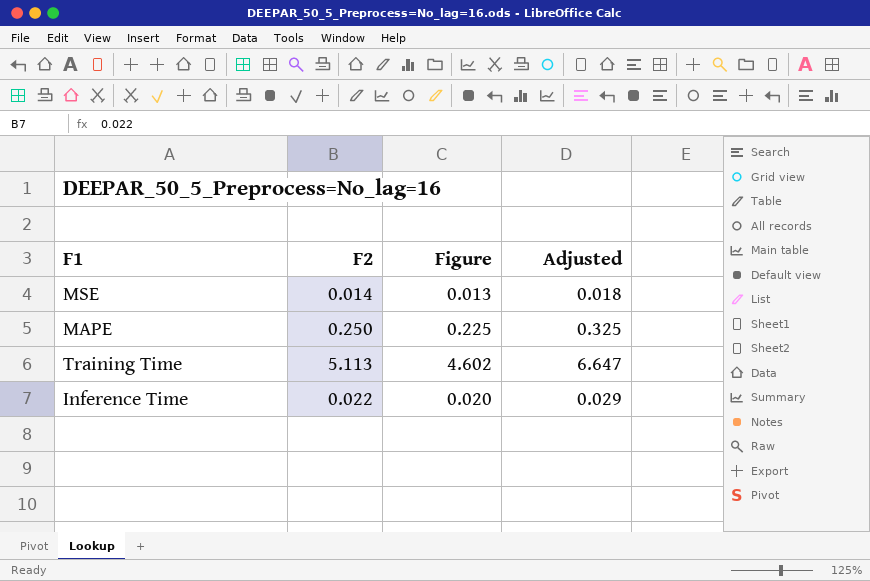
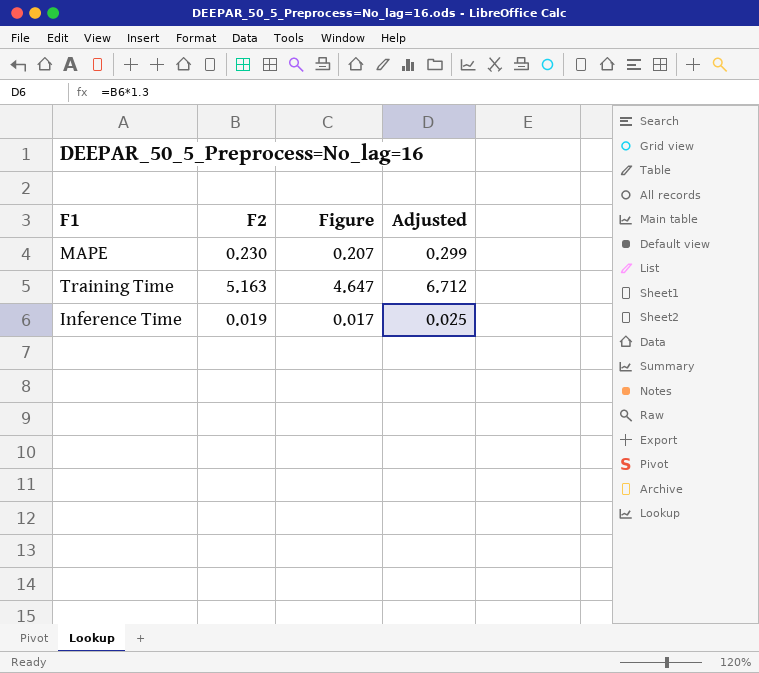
row MSE: 0.014 | 0.013 | 0.018 -> none
MAPE | F2: 0.250 -> 0.230
MAPE | Figure: 0.225 -> 0.207
MAPE | Adjusted: 0.325 -> 0.299
Training Time | F2: 5.113 -> 5.163
Training Time | Figure: 4.602 -> 4.647
Training Time | Adjusted: 6.647 -> 6.712
Inference Time | F2: 0.022 -> 0.019
Inference Time | Figure: 0.020 -> 0.017
Inference Time | Adjusted: 0.029 -> 0.025

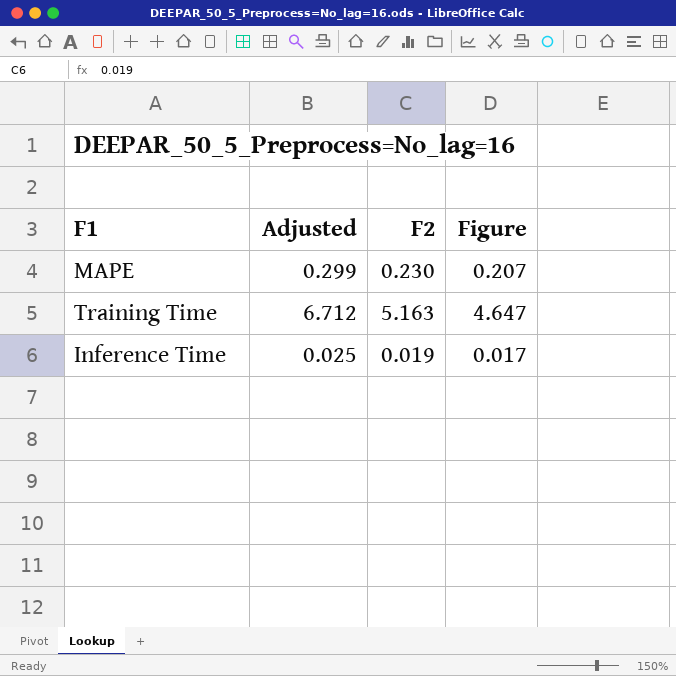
column Adjusted | position: 4 -> 2

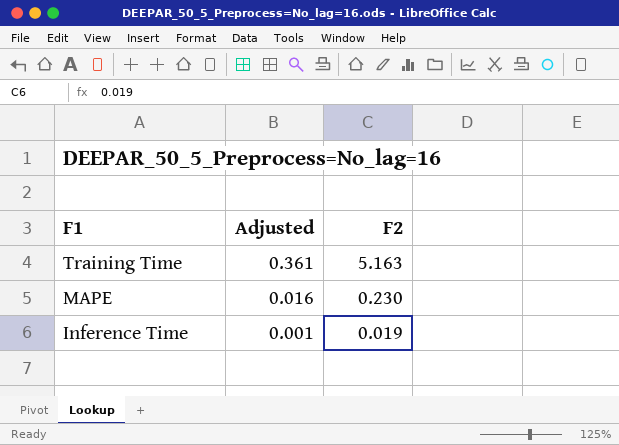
row order: none -> F1 descending
column Figure | formula: [F2] * 0.9 -> none
column Adjusted | formula: [F2] * 1.3 -> [F2] * 0.07

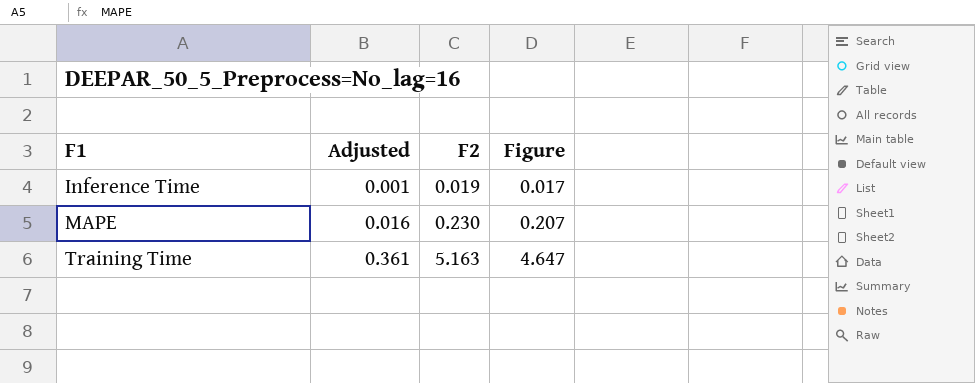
row order: F1 descending -> F1 ascending
column Figure | formula: none -> [F2] * 0.9

